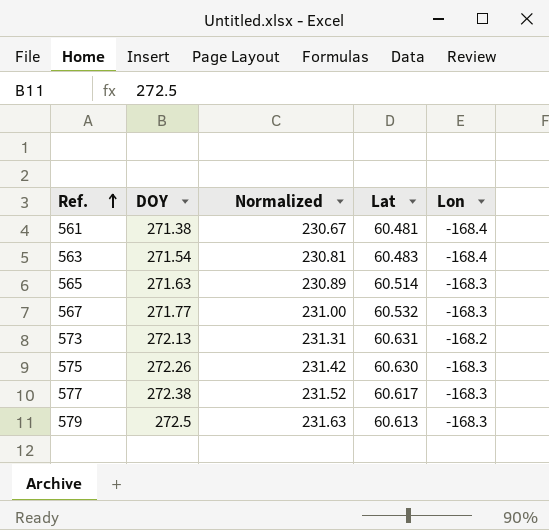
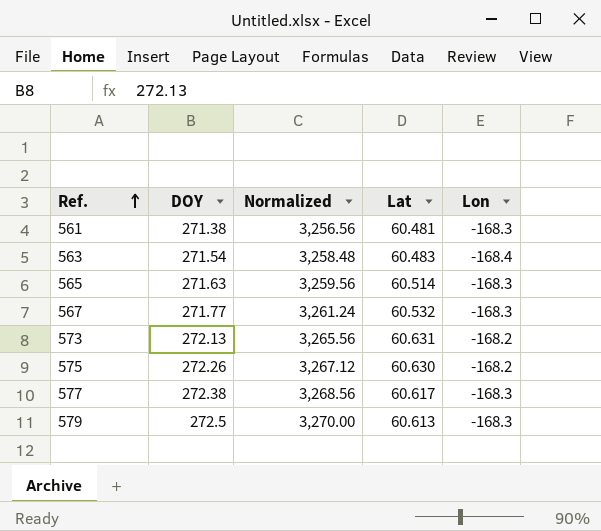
column Normalized | formula: [DOY] * 0.85 -> [DOY] * 12
561 | Lon: -168.4 -> -168.3
575 | Lon: -168.3 -> -168.2

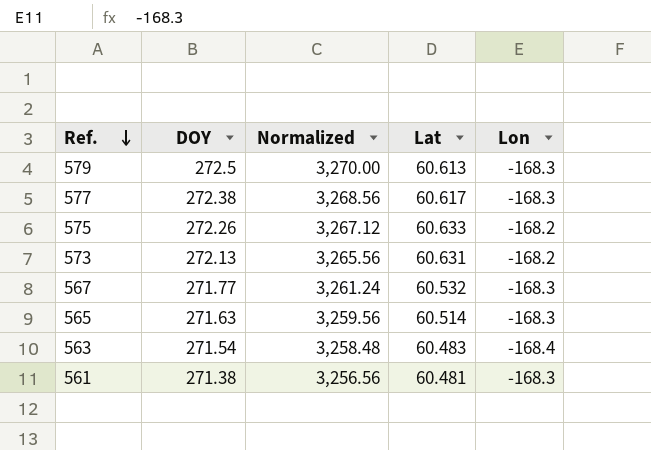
row order: Ref. ascending -> Ref. descending
575 | Lat: 60.630 -> 60.633

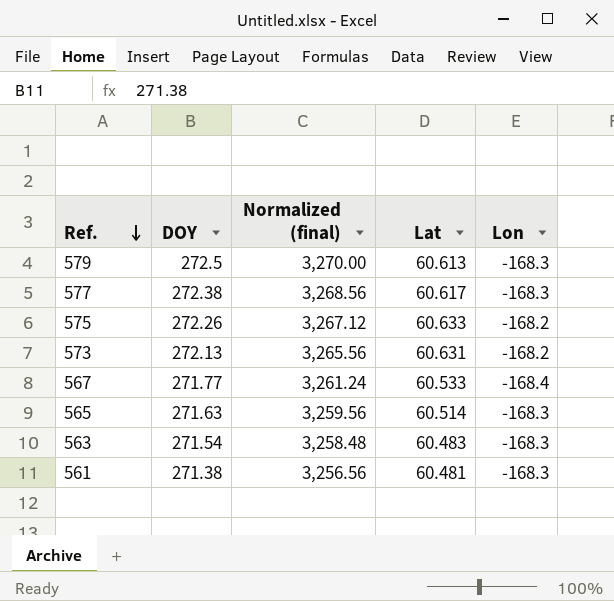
column name: Normalized -> Normalized (final)
567 | Lat: 60.532 -> 60.533
567 | Lon: -168.3 -> -168.4
563 | Lon: -168.4 -> -168.3

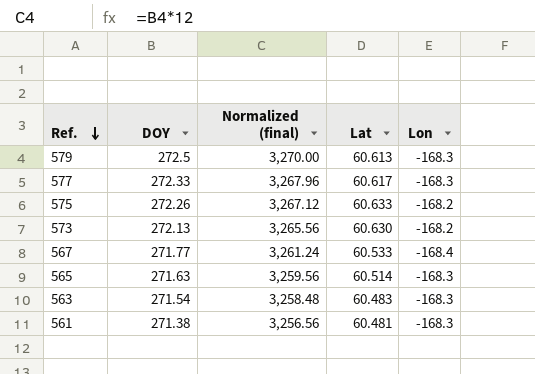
577 | DOY: 272.38 -> 272.33
577 | Normalized (final): 3,268.56 -> 3,267.96
573 | Lat: 60.631 -> 60.630

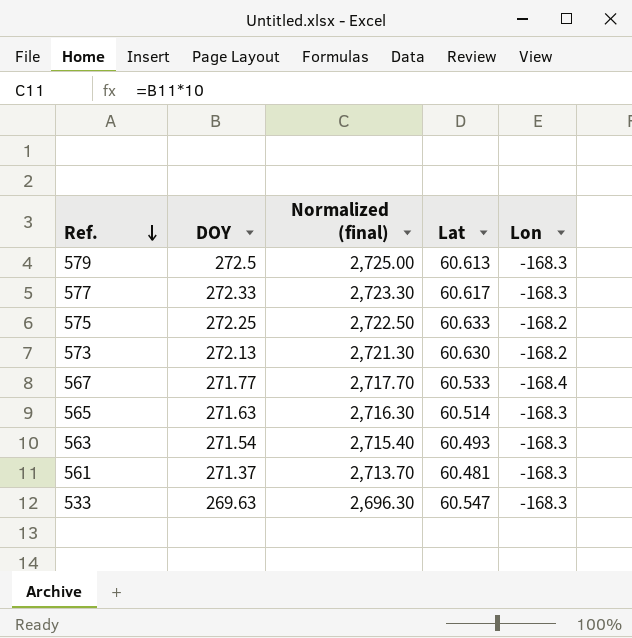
column Normalized (final) | formula: [DOY] * 12 -> [DOY] * 10
575 | DOY: 272.26 -> 272.25
563 | Lat: 60.483 -> 60.493
561 | DOY: 271.38 -> 271.37
row 533: none -> 269.63 | 2,696.30 | 60.547 | -168.3

